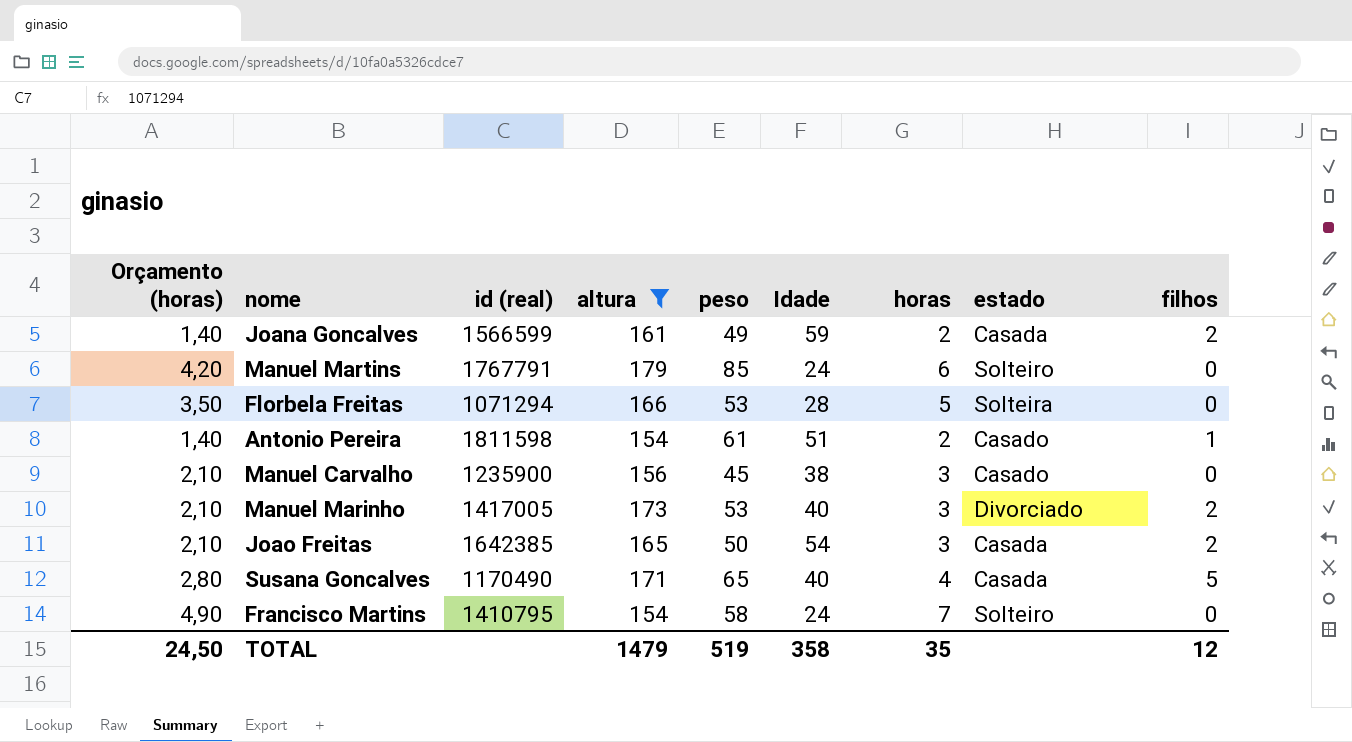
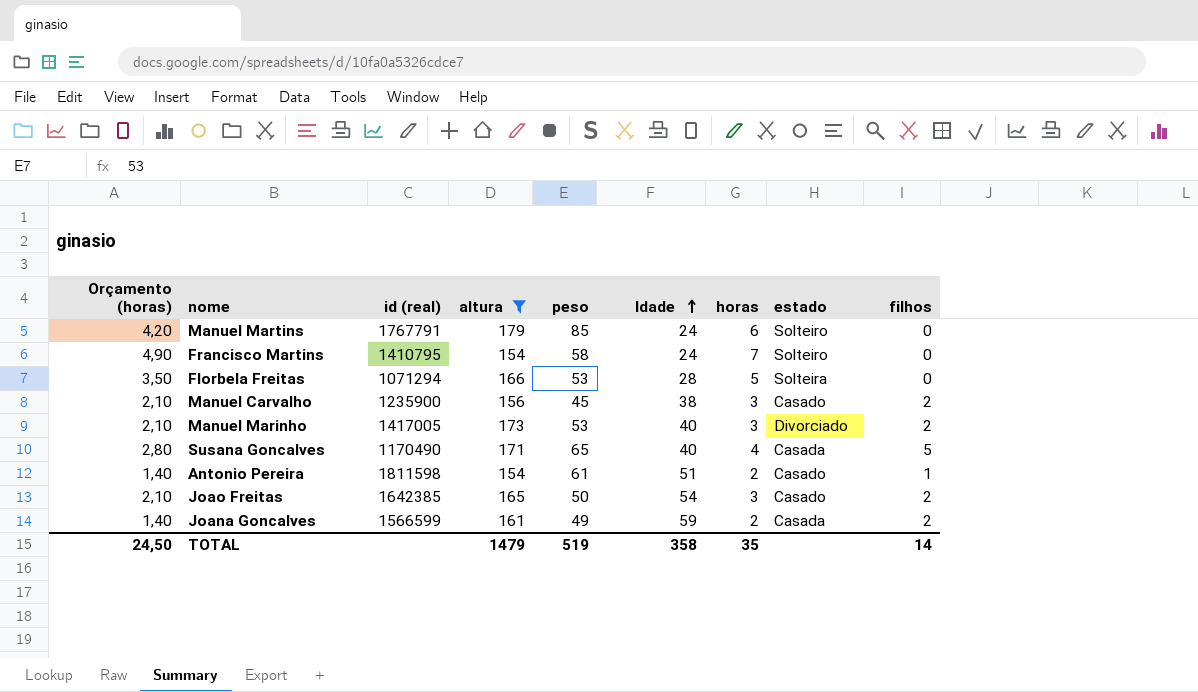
row order: none -> Idade ascending
Manuel Carvalho | filhos: 0 -> 2
Joao Freitas | estado: Casada -> Casado
TOTAL | filhos: 12 -> 14

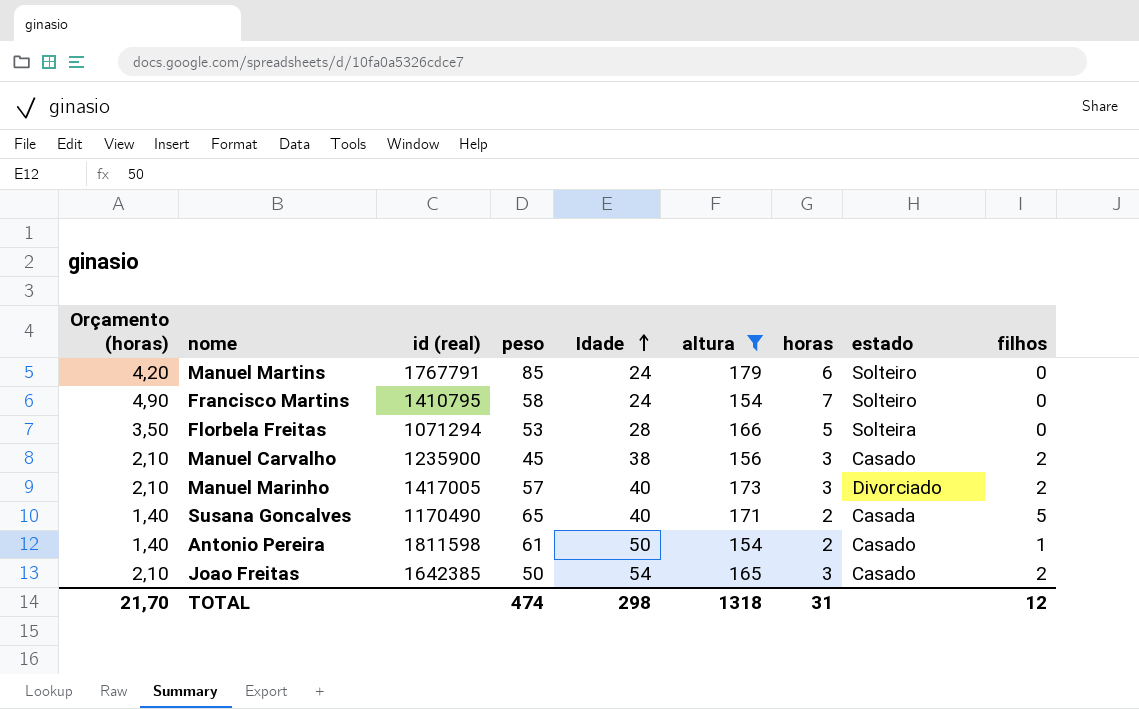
column altura | position: 4 -> 6
row Joana Goncalves: 1,40 | 1566599 | 161 | 49 | 59 | 2 | Casada | 2 -> none
Manuel Marinho | peso: 53 -> 57
Susana Goncalves | Orçamento (horas): 2,80 -> 1,40
Susana Goncalves | horas: 4 -> 2
Antonio Pereira | Idade: 51 -> 50
TOTAL | Orçamento (horas): 24,50 -> 21,70
TOTAL | peso: 519 -> 474
TOTAL | Idade: 358 -> 298
TOTAL | altura: 1479 -> 1318
TOTAL | horas: 35 -> 31
TOTAL | filhos: 14 -> 12

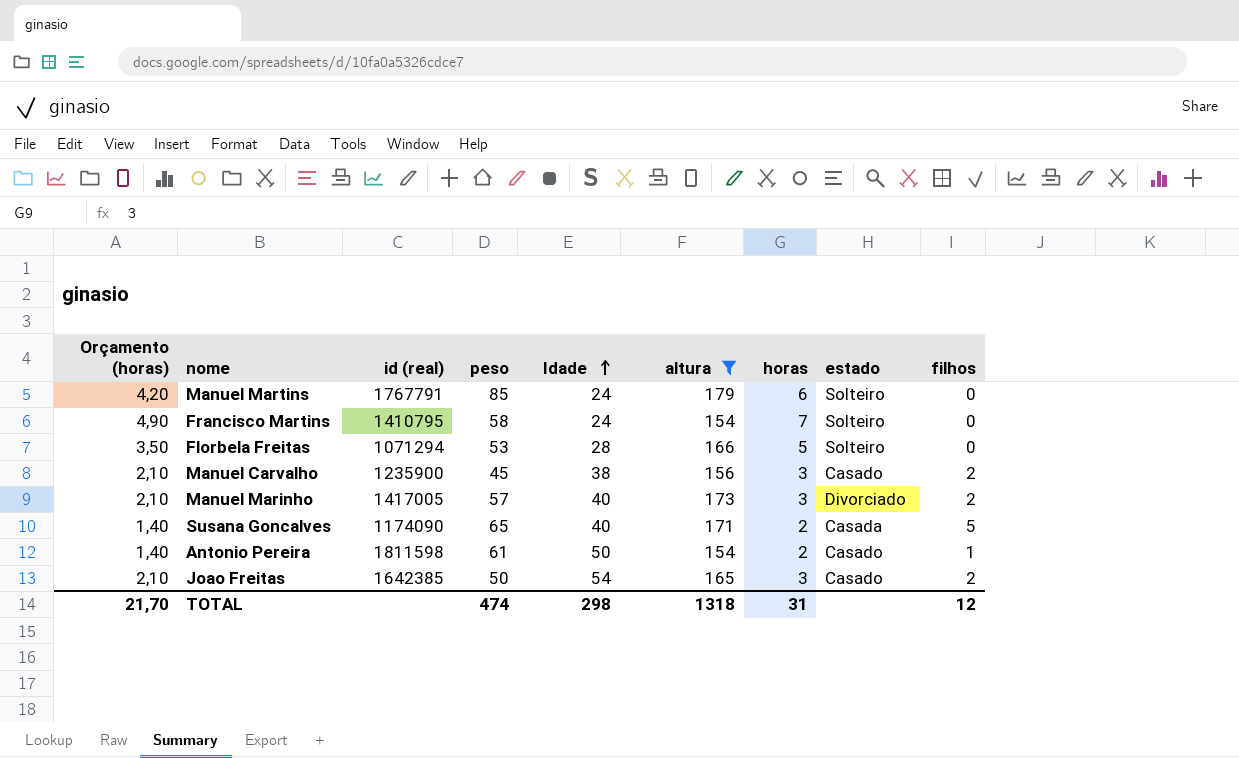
Florbela Freitas | estado: Solteira -> Solteiro
Susana Goncalves | id (real): 1170490 -> 1174090

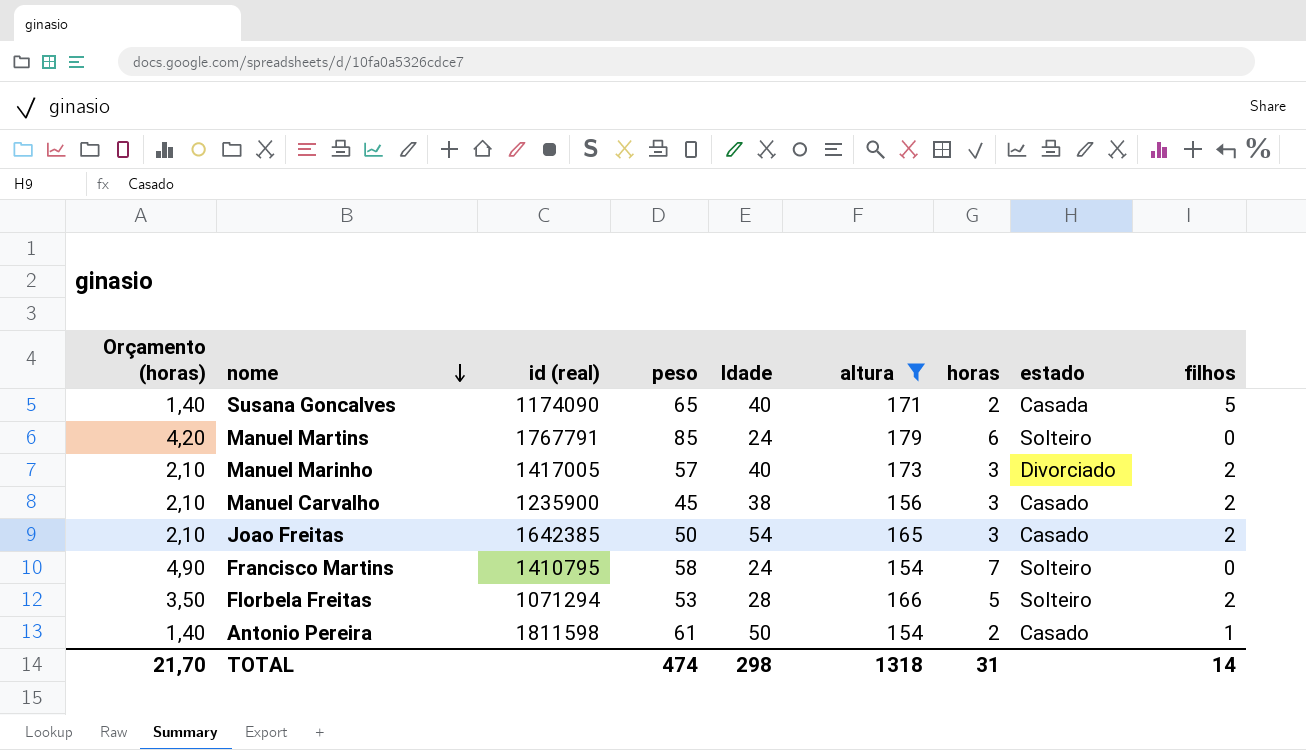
row order: Idade ascending -> nome descending
Florbela Freitas | filhos: 0 -> 2
TOTAL | filhos: 12 -> 14

